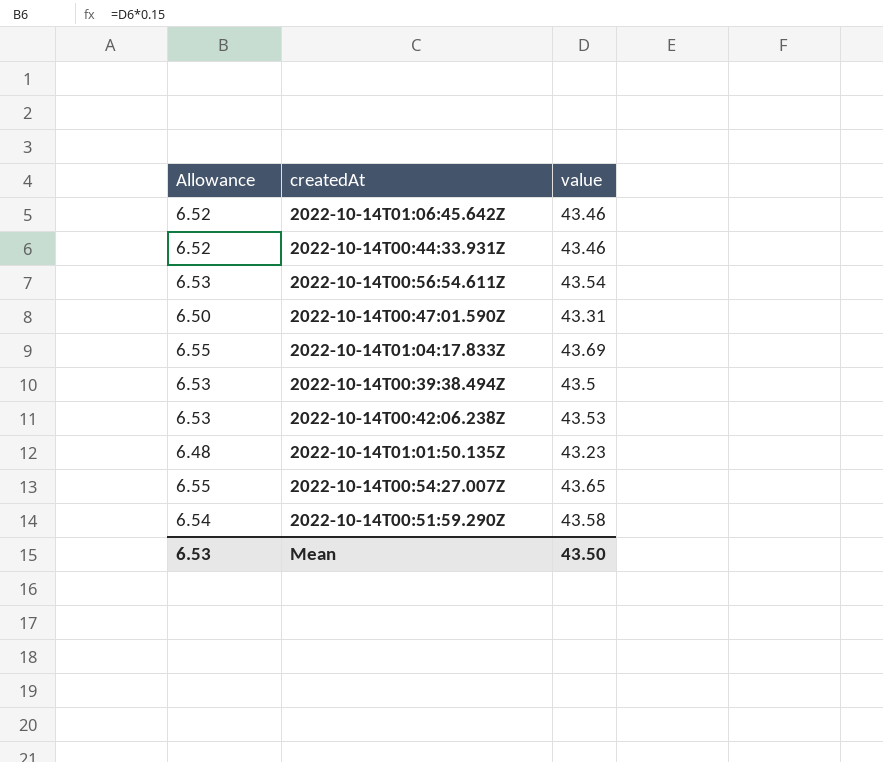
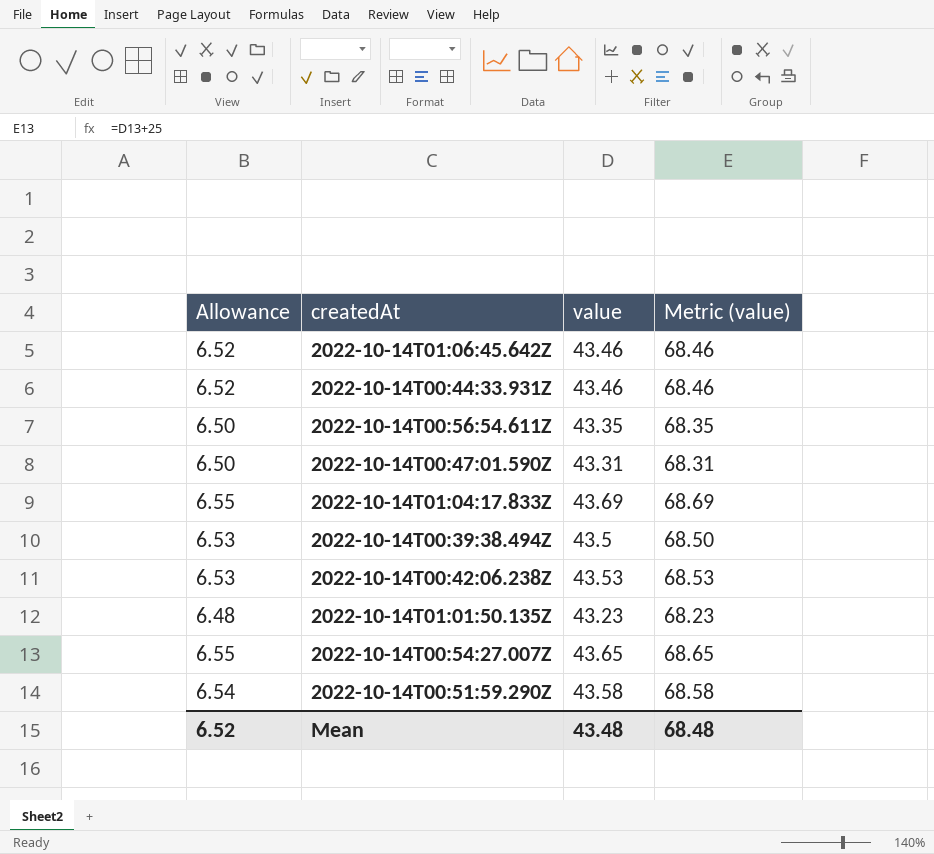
column Metric (value) | formula: none -> [value] + 25
2022-10-14T00:56:54.611Z | Allowance: 6.53 -> 6.50
2022-10-14T00:56:54.611Z | value: 43.54 -> 43.35
Mean | Allowance: 6.53 -> 6.52
Mean | value: 43.50 -> 43.48

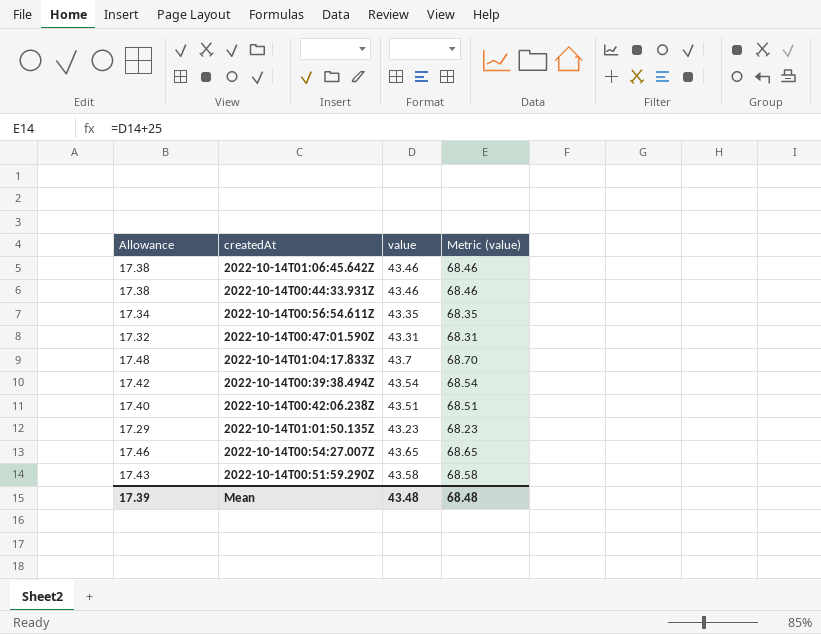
column Allowance | formula: [value] * 0.15 -> [value] * 0.4
2022-10-14T01:04:17.833Z | value: 43.69 -> 43.7
2022-10-14T01:04:17.833Z | Metric (value): 68.69 -> 68.70
2022-10-14T00:39:38.494Z | value: 43.5 -> 43.54
2022-10-14T00:39:38.494Z | Metric (value): 68.50 -> 68.54
2022-10-14T00:42:06.238Z | value: 43.53 -> 43.51
2022-10-14T00:42:06.238Z | Metric (value): 68.53 -> 68.51
Mean | Allowance: 6.52 -> 17.39

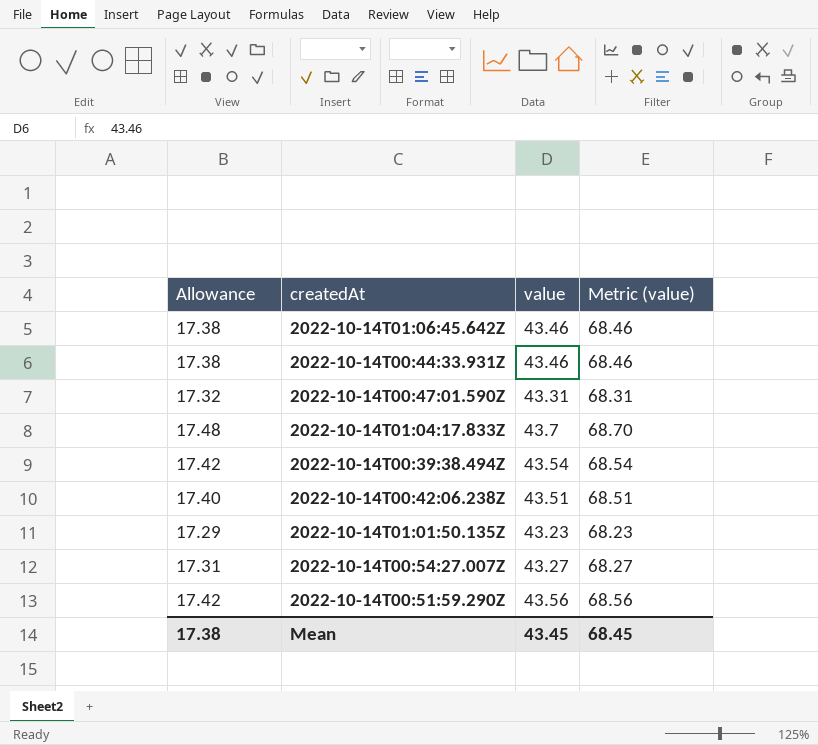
row 2022-10-14T00:56:54.611Z: 17.34 | 43.35 | 68.35 -> none
2022-10-14T00:54:27.007Z | Allowance: 17.46 -> 17.31
2022-10-14T00:54:27.007Z | value: 43.65 -> 43.27
2022-10-14T00:54:27.007Z | Metric (value): 68.65 -> 68.27
2022-10-14T00:51:59.290Z | Allowance: 17.43 -> 17.42
2022-10-14T00:51:59.290Z | value: 43.58 -> 43.56
2022-10-14T00:51:59.290Z | Metric (value): 68.58 -> 68.56
Mean | Allowance: 17.39 -> 17.38
Mean | value: 43.48 -> 43.45
Mean | Metric (value): 68.48 -> 68.45

